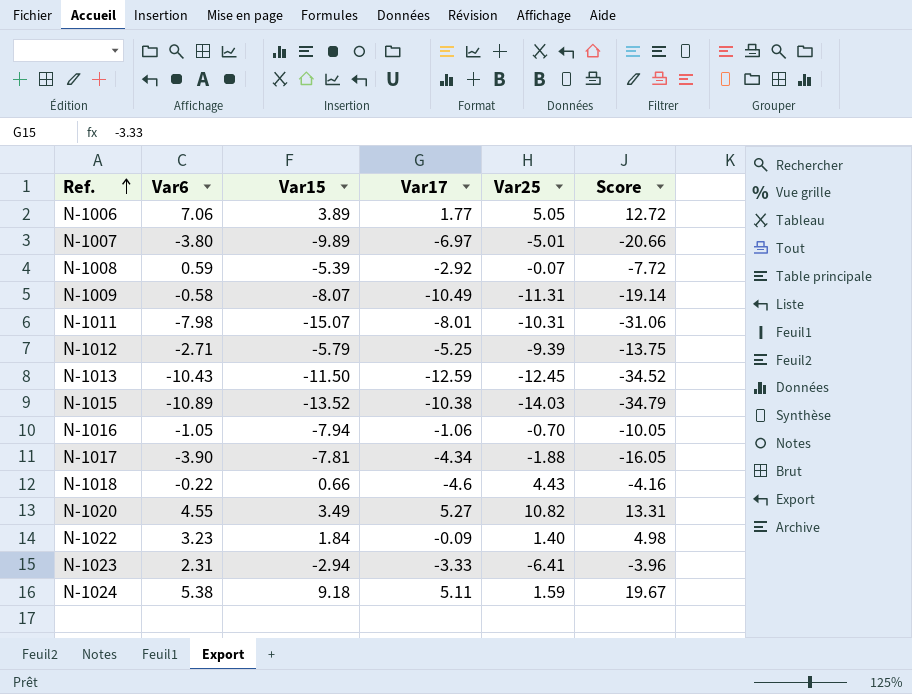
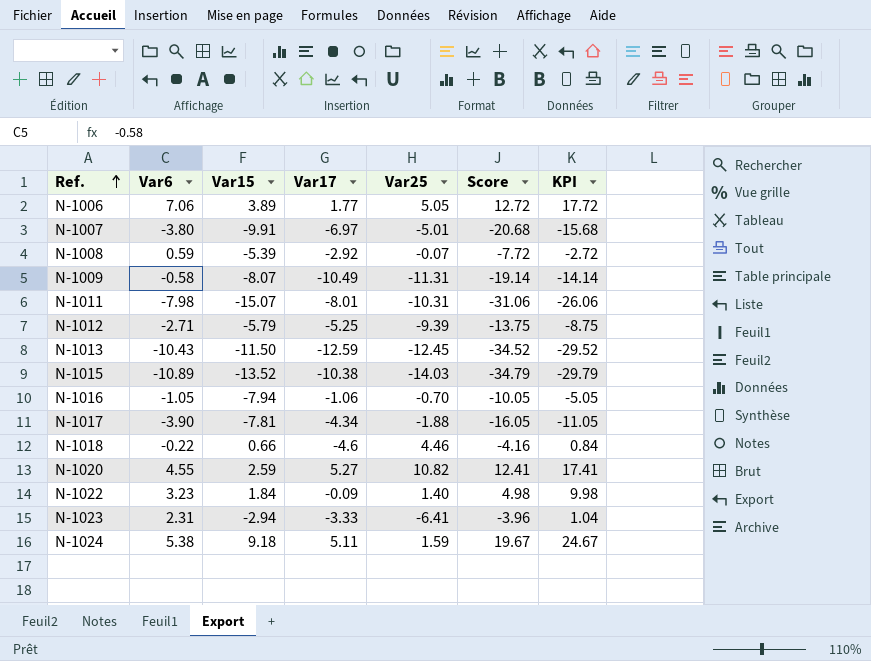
column KPI | formula: none -> [Score] + 5
N-1007 | Var15: -9.89 -> -9.91
N-1007 | Score: -20.66 -> -20.68
N-1018 | Var25: 4.43 -> 4.46
N-1020 | Var15: 3.49 -> 2.59
N-1020 | Score: 13.31 -> 12.41

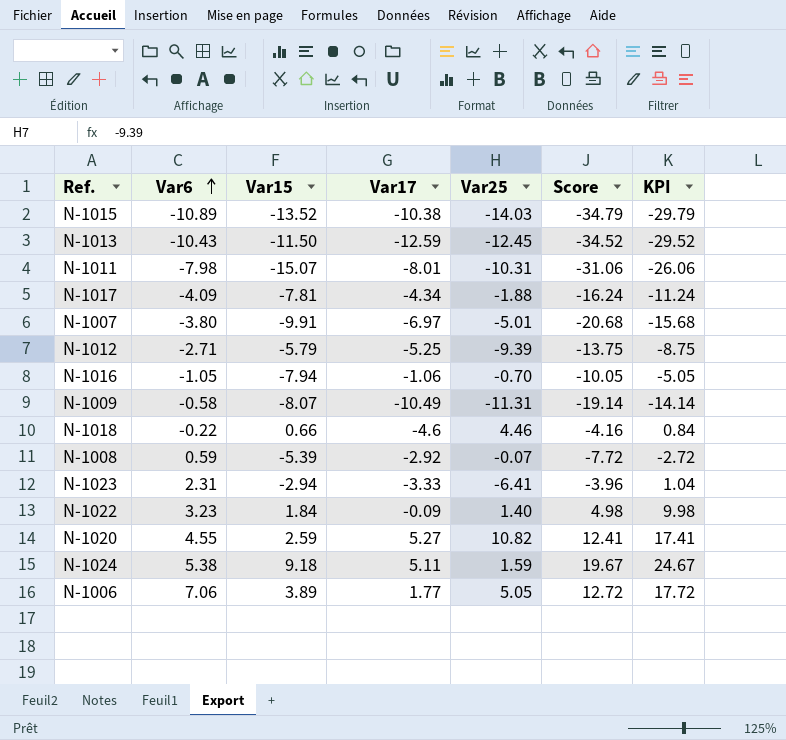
row order: Ref. ascending -> Var6 ascending
N-1017 | Var6: -3.90 -> -4.09
N-1017 | Score: -16.05 -> -16.24
N-1017 | KPI: -11.05 -> -11.24

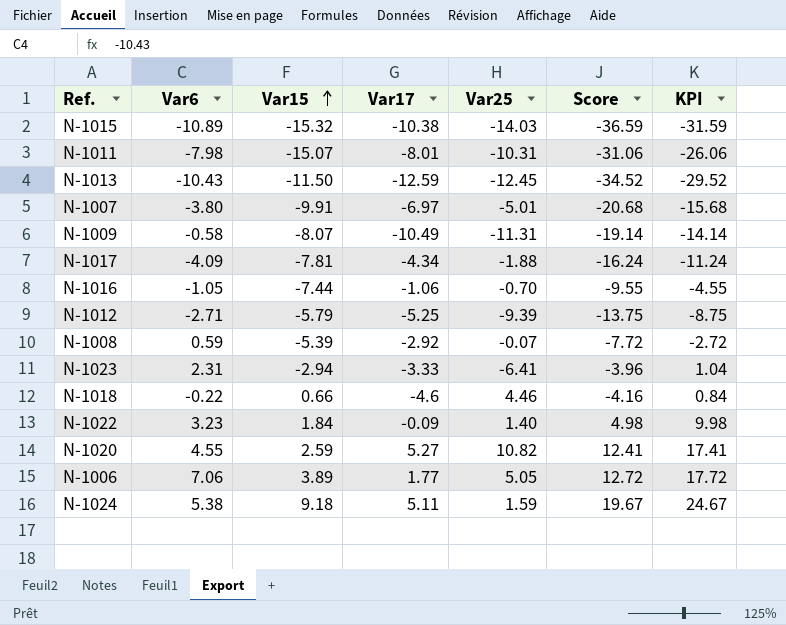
row order: Var6 ascending -> Var15 ascending
N-1015 | Var15: -13.52 -> -15.32
N-1015 | Score: -34.79 -> -36.59
N-1015 | KPI: -29.79 -> -31.59
N-1016 | Var15: -7.94 -> -7.44
N-1016 | Score: -10.05 -> -9.55
N-1016 | KPI: -5.05 -> -4.55

